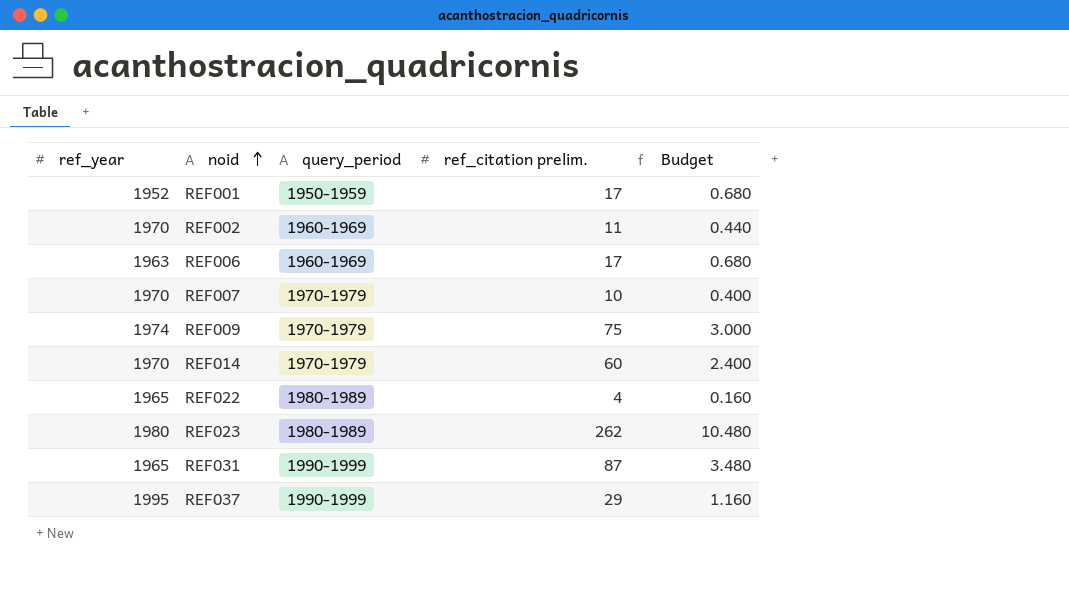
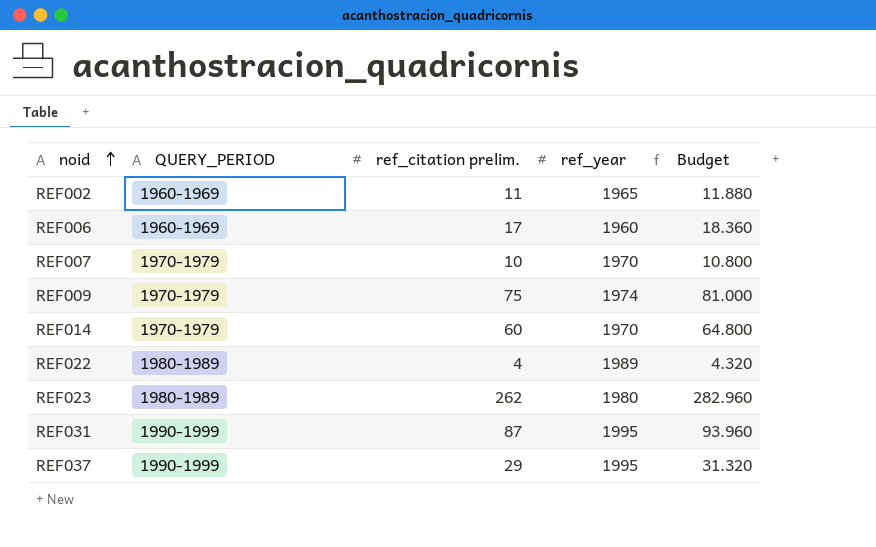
column name: query_period -> QUERY_PERIOD
column ref_year | position: 1 -> 4
column Budget | formula: [ref_citation prelim.] * 0.04 -> [ref_citation prelim.] * 1.08
row REF001: 1952 | 1950-1959 | 17 | 0.680 -> none
REF002 | ref_year: 1970 -> 1965
REF006 | ref_year: 1963 -> 1960
REF022 | ref_year: 1965 -> 1989
REF031 | ref_year: 1965 -> 1995

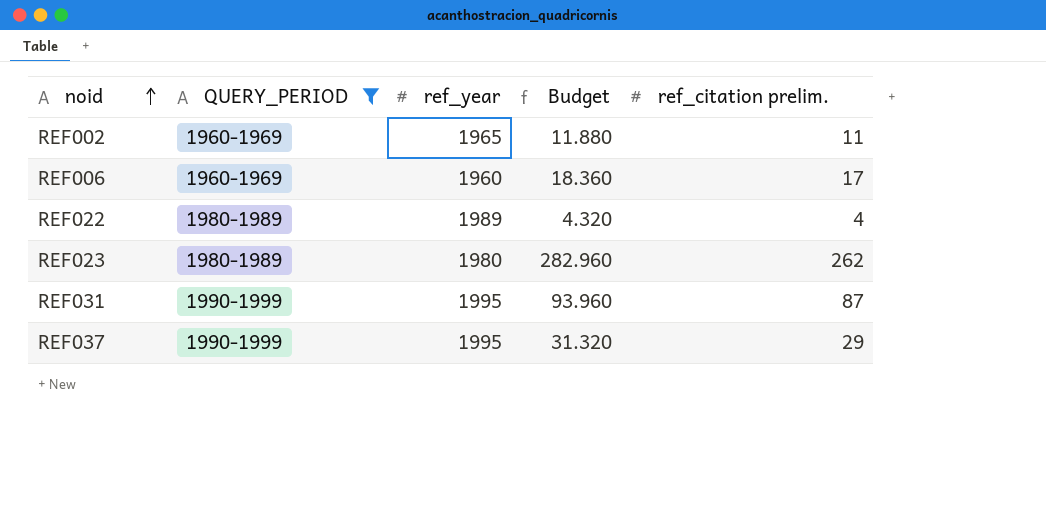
filter: none -> QUERY_PERIOD != 1970-1979
column ref_citation prelim. | position: 3 -> 5

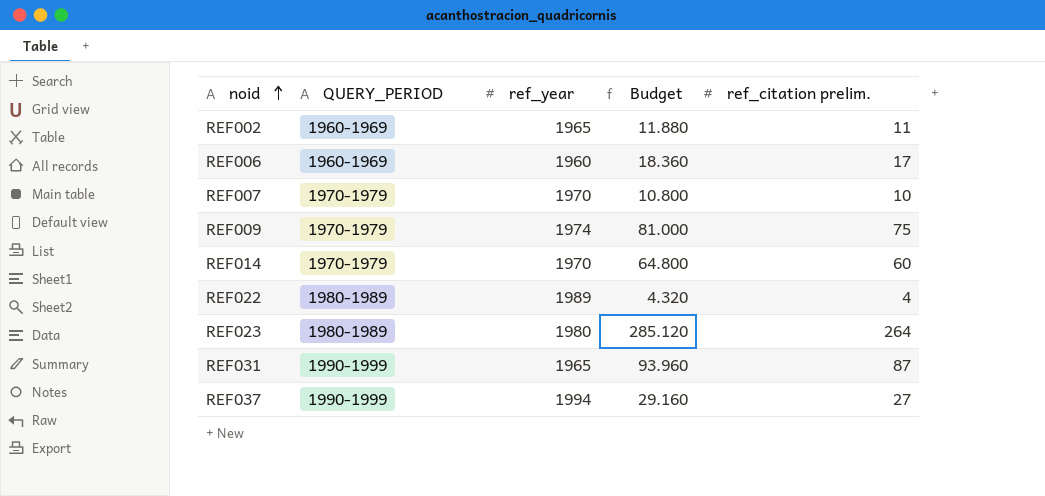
filter: QUERY_PERIOD != 1970-1979 -> none
REF023 | Budget: 282.960 -> 285.120
REF023 | ref_citation prelim.: 262 -> 264
REF031 | ref_year: 1995 -> 1965
REF037 | ref_year: 1995 -> 1994
REF037 | Budget: 31.320 -> 29.160
REF037 | ref_citation prelim.: 29 -> 27

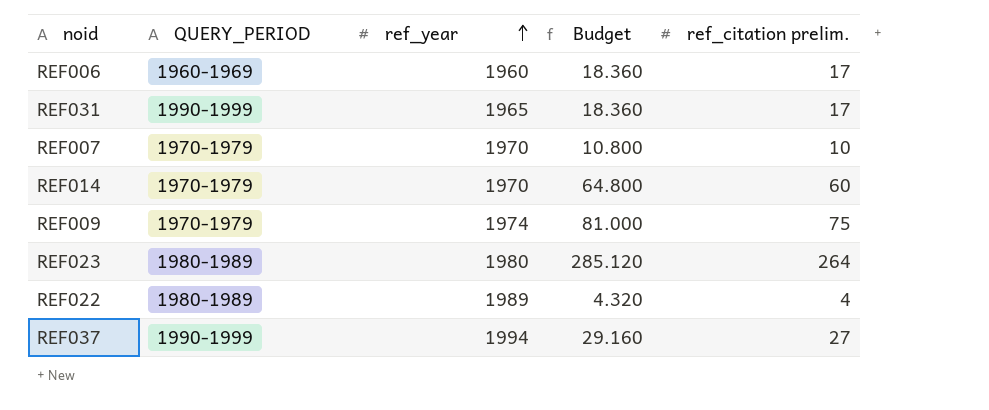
row order: noid ascending -> ref_year ascending
row REF002: 1960-1969 | 1965 | 11.880 | 11 -> none
REF031 | Budget: 93.960 -> 18.360
REF031 | ref_citation prelim.: 87 -> 17

